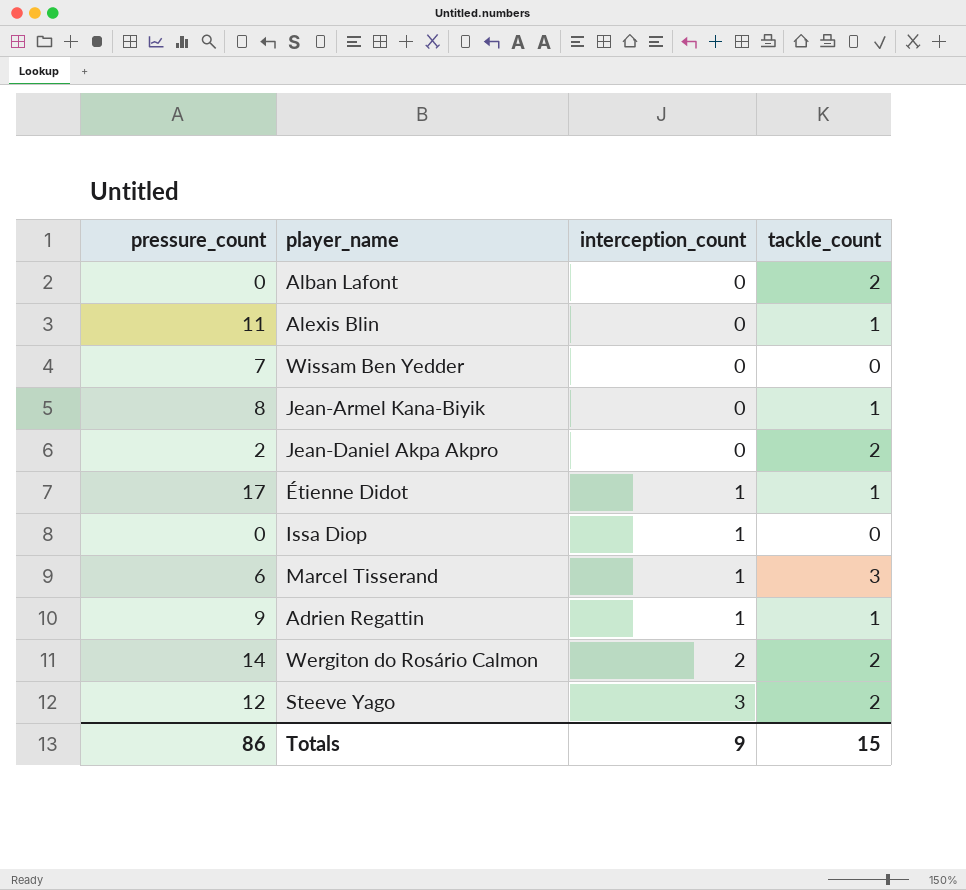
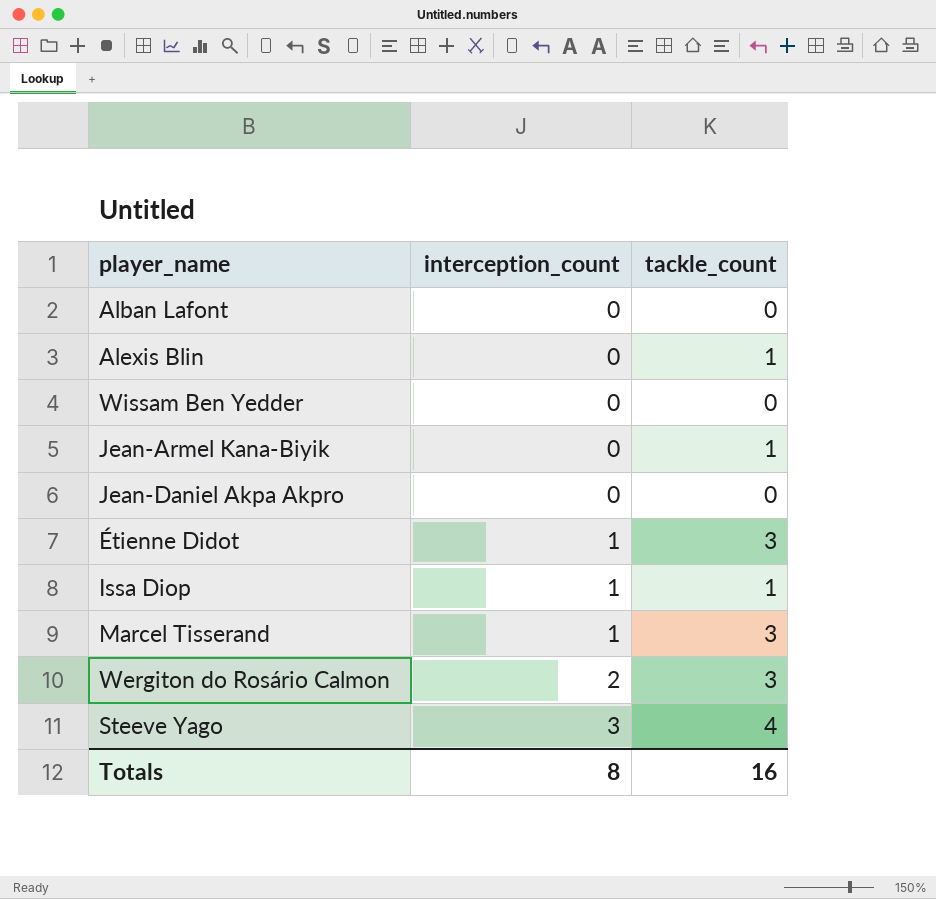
column pressure_count | position: 1 -> none
row Adrien Regattin: 9 | 1 | 1 -> none
Alban Lafont | tackle_count: 2 -> 0
Jean-Daniel Akpa Akpro | tackle_count: 2 -> 0
Étienne Didot | tackle_count: 1 -> 3
Issa Diop | tackle_count: 0 -> 1
Wergiton do Rosário Calmon | tackle_count: 2 -> 3
Steeve Yago | tackle_count: 2 -> 4
Totals | interception_count: 9 -> 8
Totals | tackle_count: 15 -> 16

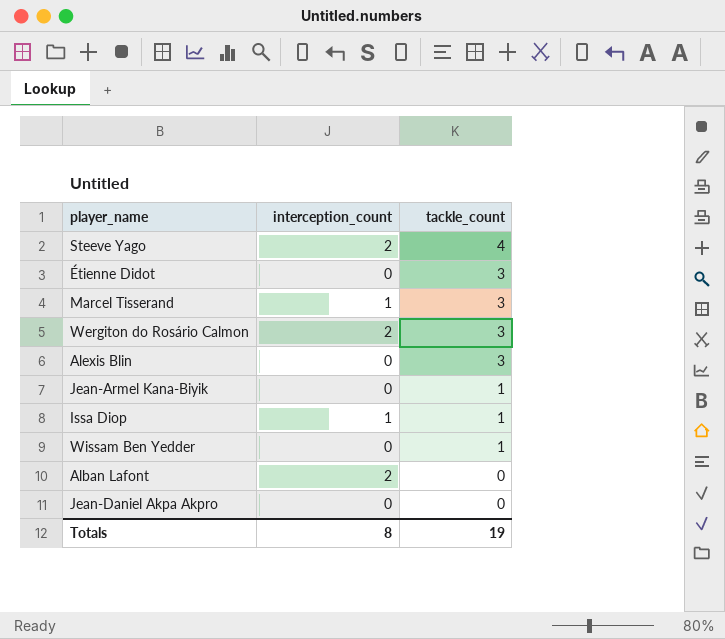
row order: interception_count ascending -> tackle_count descending
Steeve Yago | interception_count: 3 -> 2
Étienne Didot | interception_count: 1 -> 0
Alexis Blin | tackle_count: 1 -> 3
Wissam Ben Yedder | tackle_count: 0 -> 1
Alban Lafont | interception_count: 0 -> 2
Totals | tackle_count: 16 -> 19

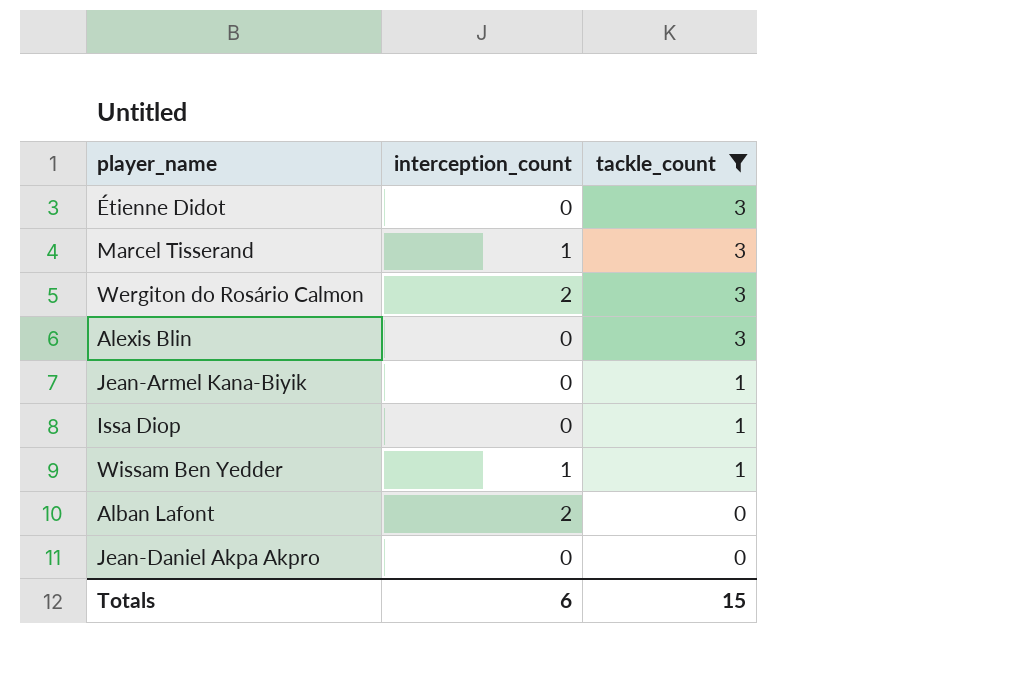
filter: none -> tackle_count != 4
Issa Diop | interception_count: 1 -> 0
Wissam Ben Yedder | interception_count: 0 -> 1
Totals | interception_count: 8 -> 6
Totals | tackle_count: 19 -> 15

